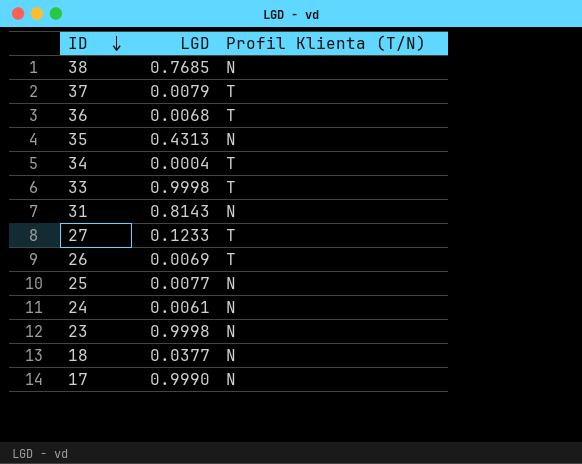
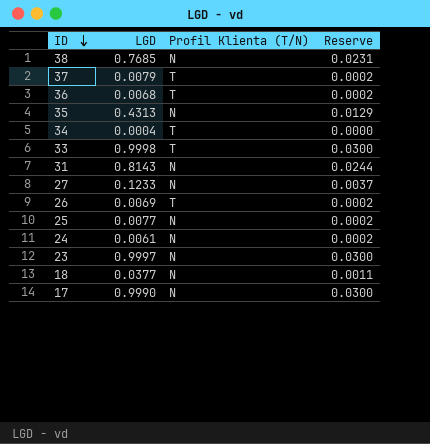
column Reserve | formula: none -> [LGD] * 0.03
27 | Profil Klienta (T/N): T -> N
23 | LGD: 0.9998 -> 0.9997

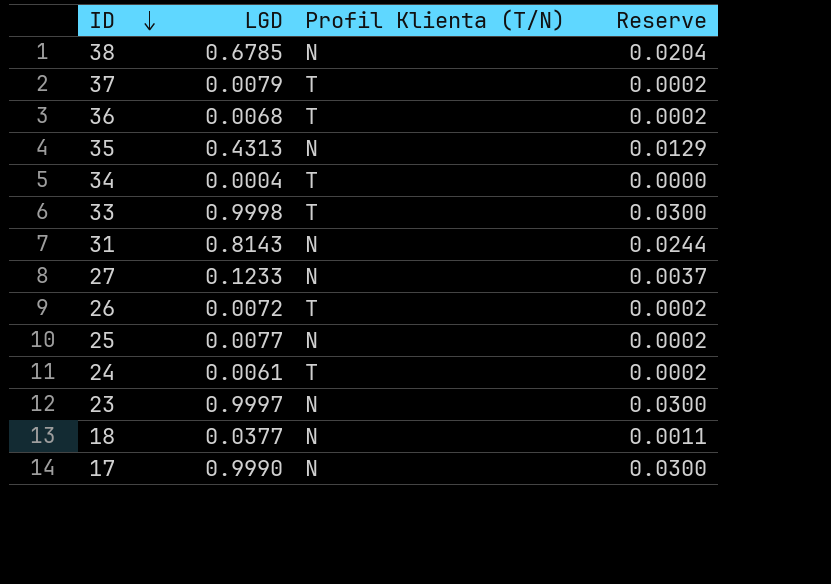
38 | LGD: 0.7685 -> 0.6785
38 | Reserve: 0.0231 -> 0.0204
26 | LGD: 0.0069 -> 0.0072
24 | Profil Klienta (T/N): N -> T

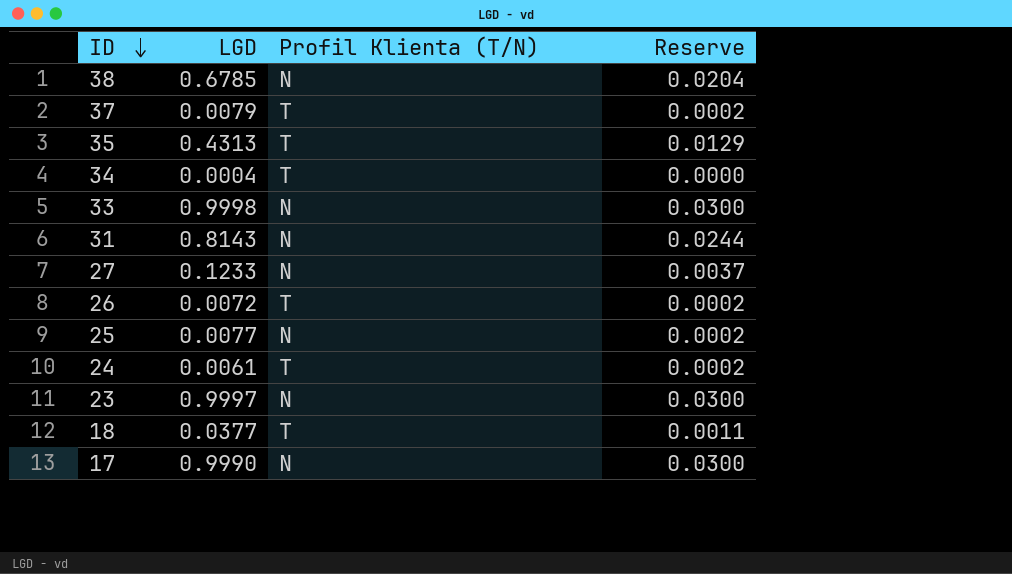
row 36: 0.0068 | T | 0.0002 -> none
35 | Profil Klienta (T/N): N -> T
33 | Profil Klienta (T/N): T -> N
18 | Profil Klienta (T/N): N -> T

